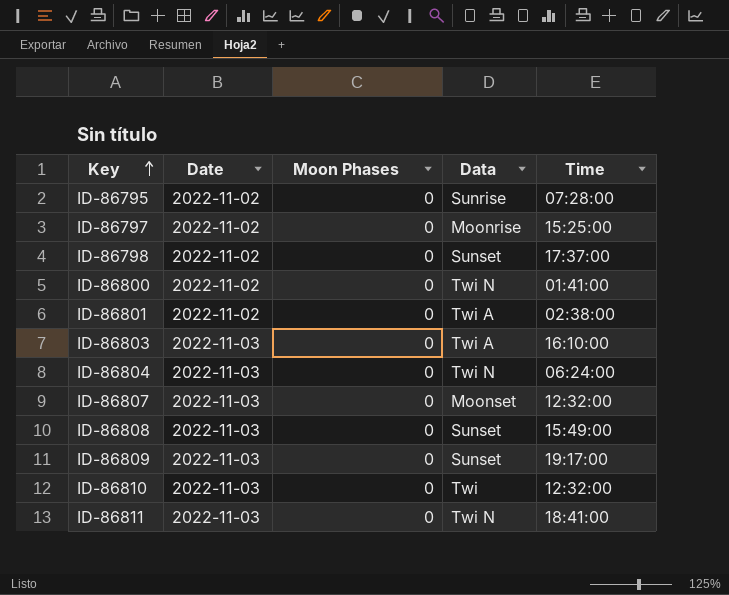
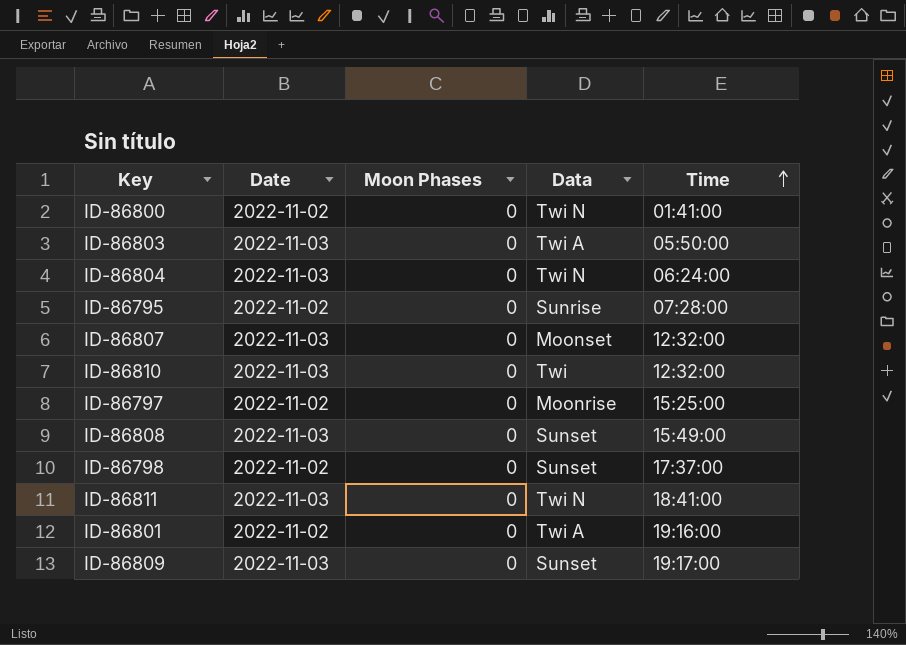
row order: Key ascending -> Time ascending
ID-86803 | Time: 16:10:00 -> 05:50:00
ID-86801 | Time: 02:38:00 -> 19:16:00

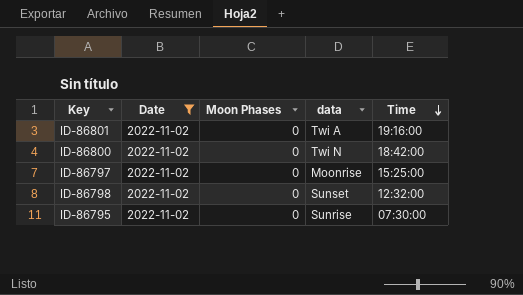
filter: none -> Date = 2022-11-02
row order: Time ascending -> Time descending
column name: Data -> data
ID-86800 | Time: 01:41:00 -> 18:42:00
ID-86798 | Time: 17:37:00 -> 12:32:00
ID-86795 | Time: 07:28:00 -> 07:30:00

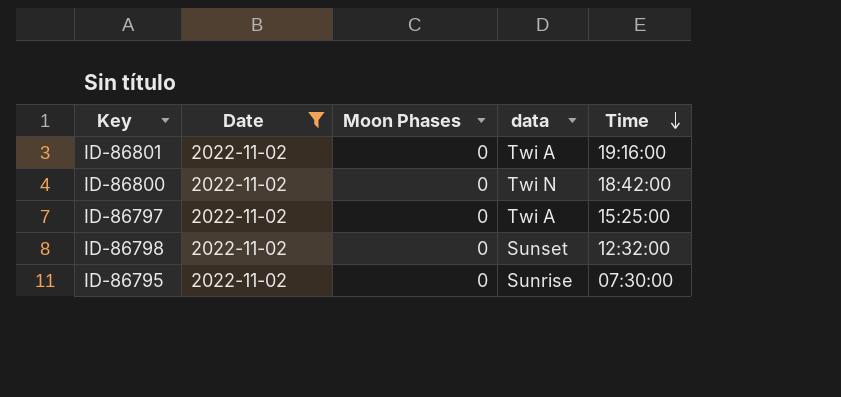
ID-86797 | data: Moonrise -> Twi A

